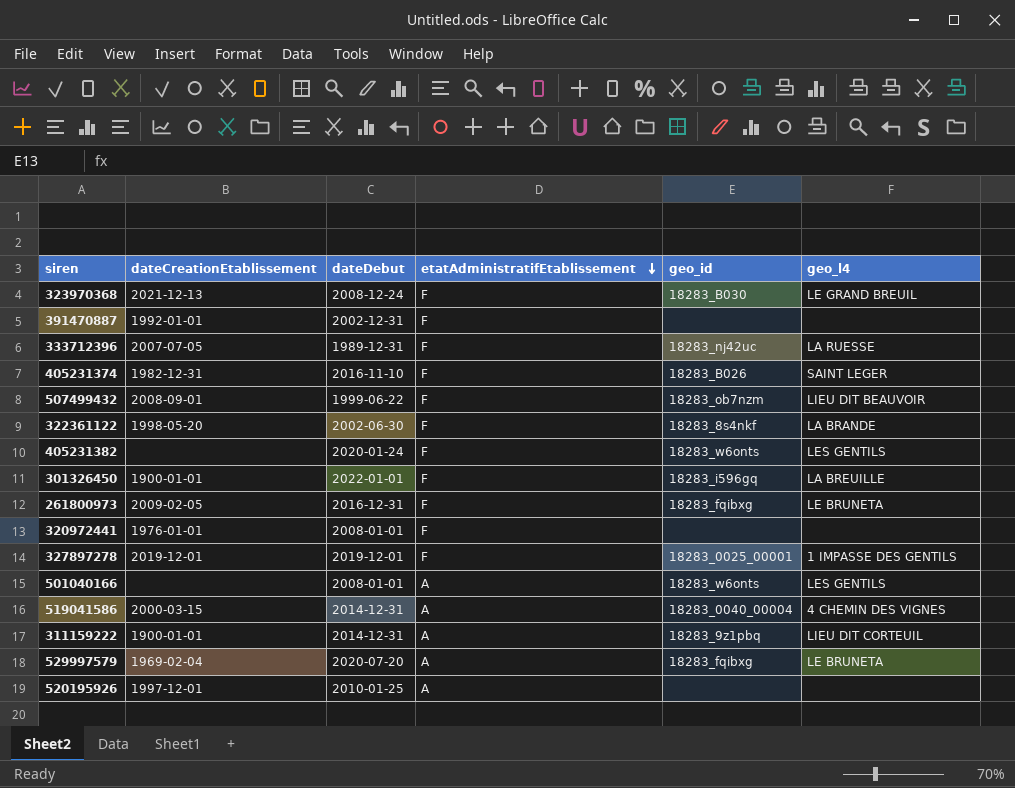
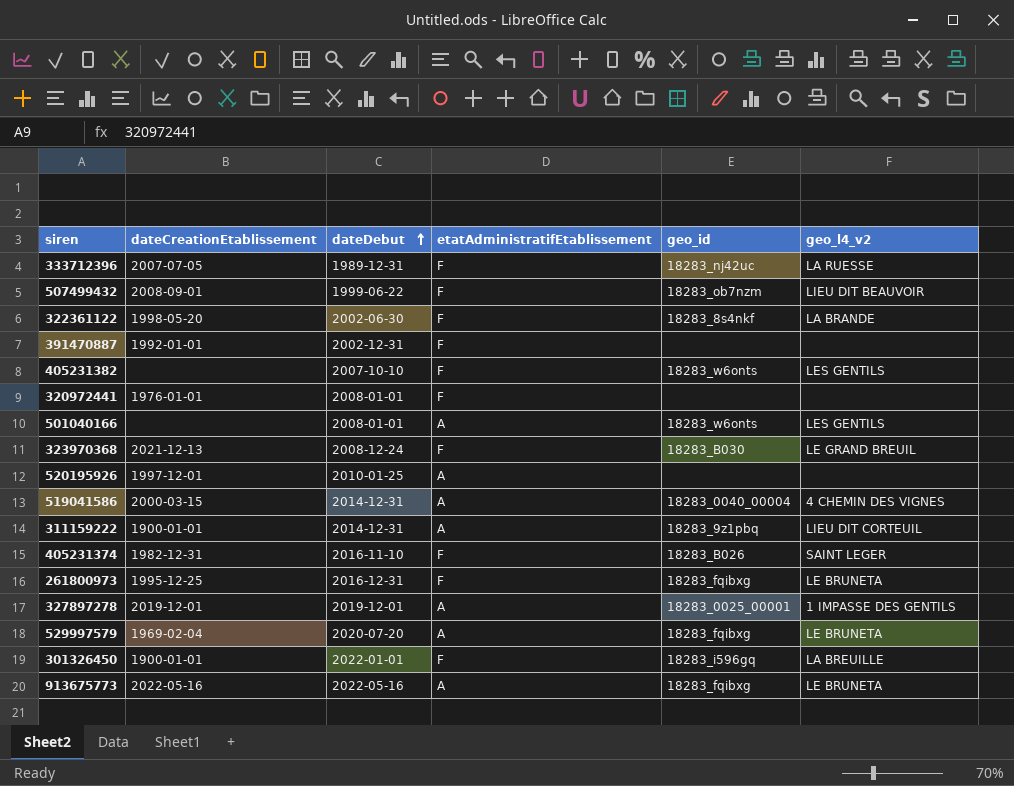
row order: etatAdministratifEtablissement descending -> dateDebut ascending
column name: geo_l4 -> geo_l4_v2
405231382 | dateDebut: 2020-01-24 -> 2007-10-10
261800973 | dateCreationEtablissement: 2009-02-05 -> 1995-12-25
327897278 | etatAdministratifEtablissement: F -> A
row 913675773: none -> 2022-05-16 | 2022-05-16 | A | 18283_fqibxg | LE BRUNETA

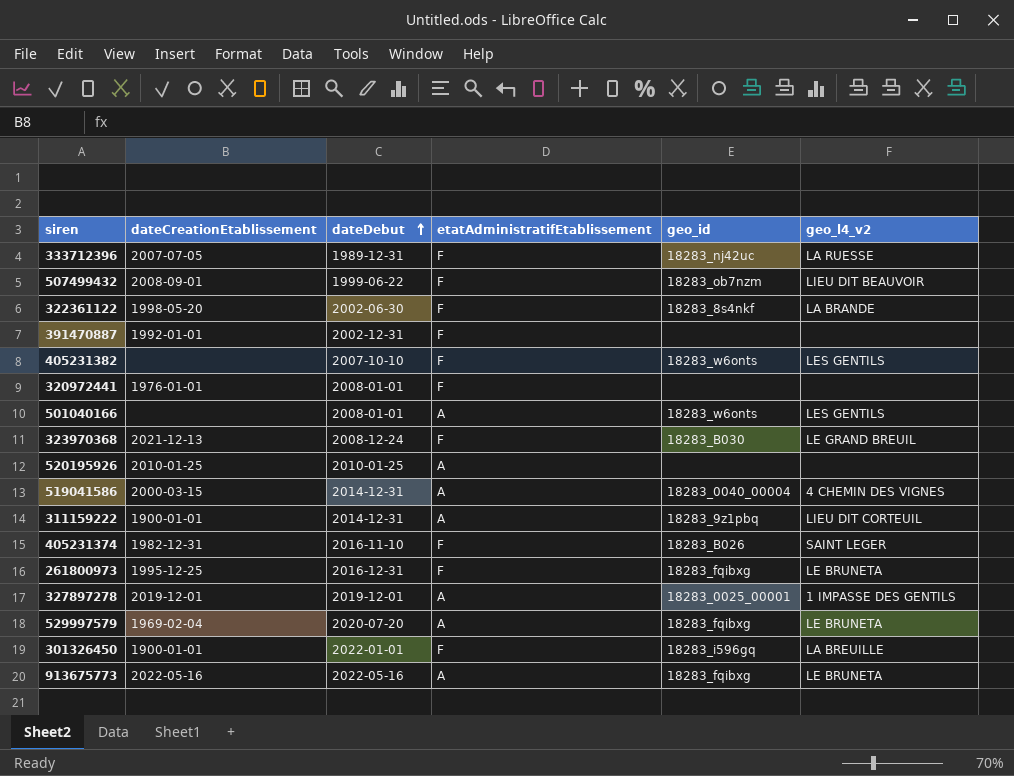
520195926 | dateCreationEtablissement: 1997-12-01 -> 2010-01-25

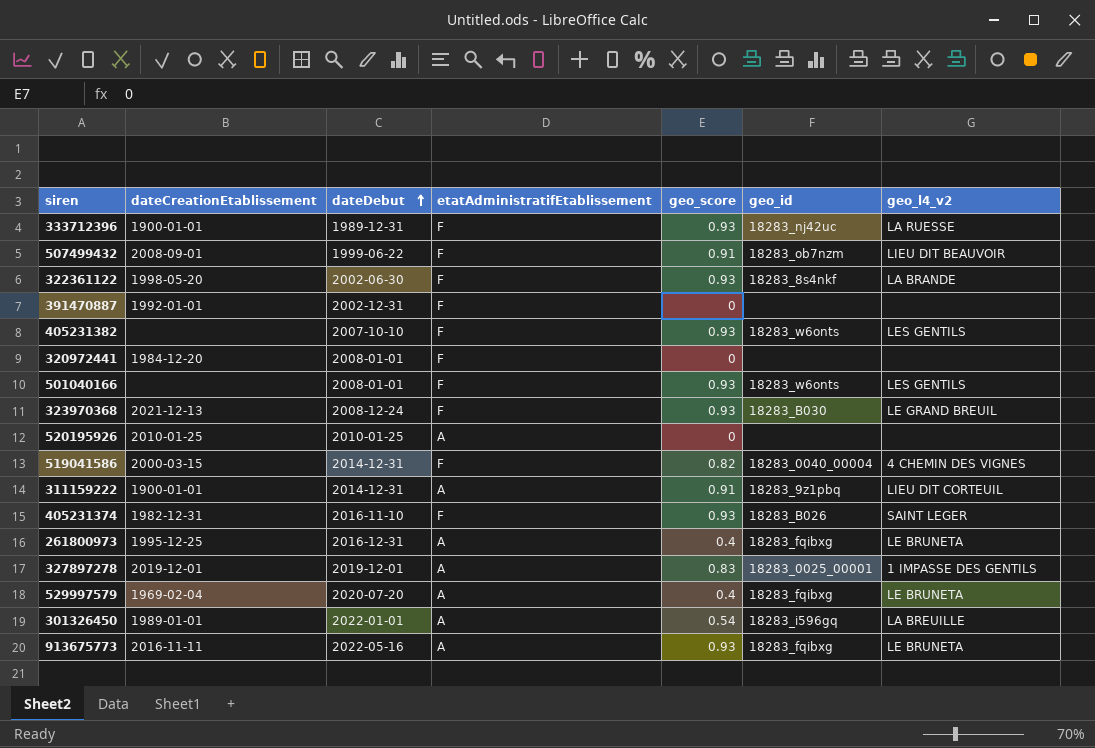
column geo_score | position: none -> 5
333712396 | dateCreationEtablissement: 2007-07-05 -> 1900-01-01
320972441 | dateCreationEtablissement: 1976-01-01 -> 1984-12-20
501040166 | etatAdministratifEtablissement: A -> F
519041586 | etatAdministratifEtablissement: A -> F
261800973 | etatAdministratifEtablissement: F -> A
301326450 | dateCreationEtablissement: 1900-01-01 -> 1989-01-01
301326450 | etatAdministratifEtablissement: F -> A
913675773 | dateCreationEtablissement: 2022-05-16 -> 2016-11-11

